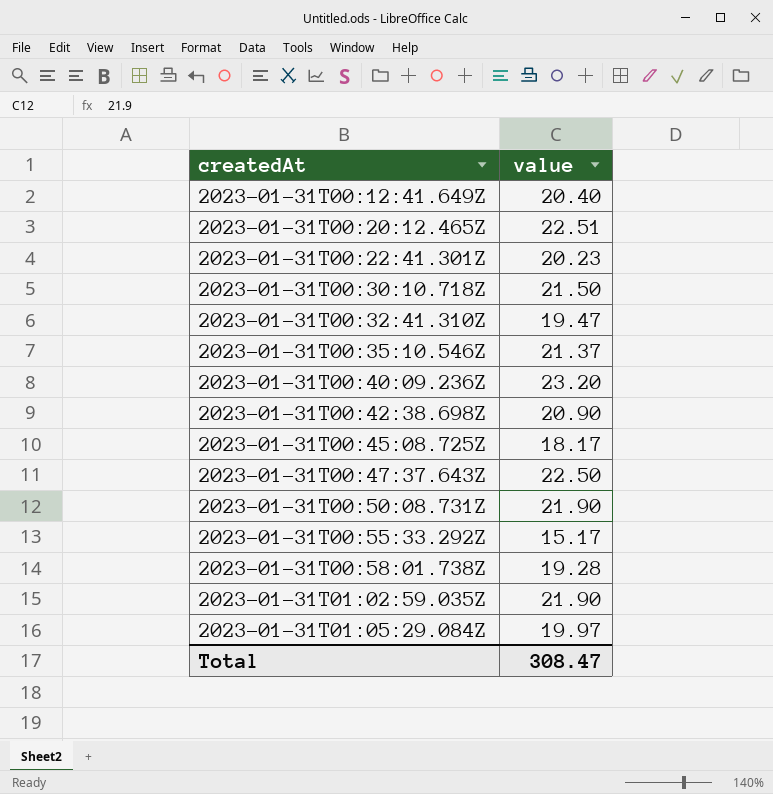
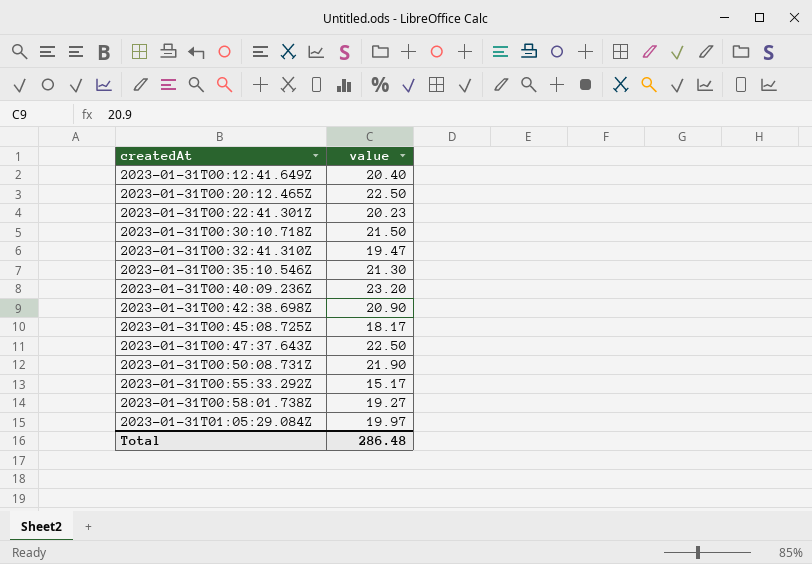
row 2023-01-31T01:02:59.035Z: 21.90 -> none
2023-01-31T00:20:12.465Z | value: 22.51 -> 22.50
2023-01-31T00:35:10.546Z | value: 21.37 -> 21.30
2023-01-31T00:58:01.738Z | value: 19.28 -> 19.27
Total | value: 308.47 -> 286.48

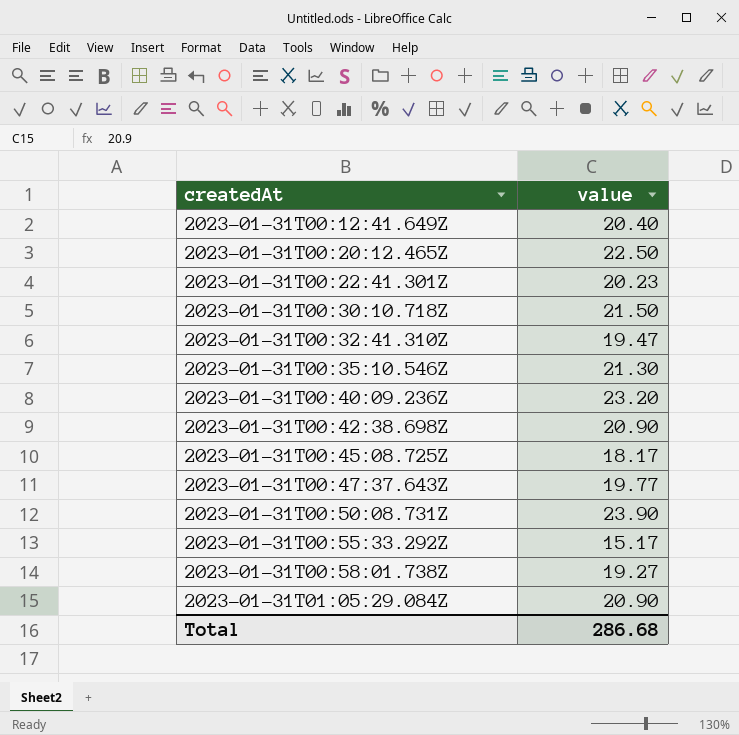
2023-01-31T00:47:37.643Z | value: 22.50 -> 19.77
2023-01-31T00:50:08.731Z | value: 21.90 -> 23.90
2023-01-31T01:05:29.084Z | value: 19.97 -> 20.90
Total | value: 286.48 -> 286.68

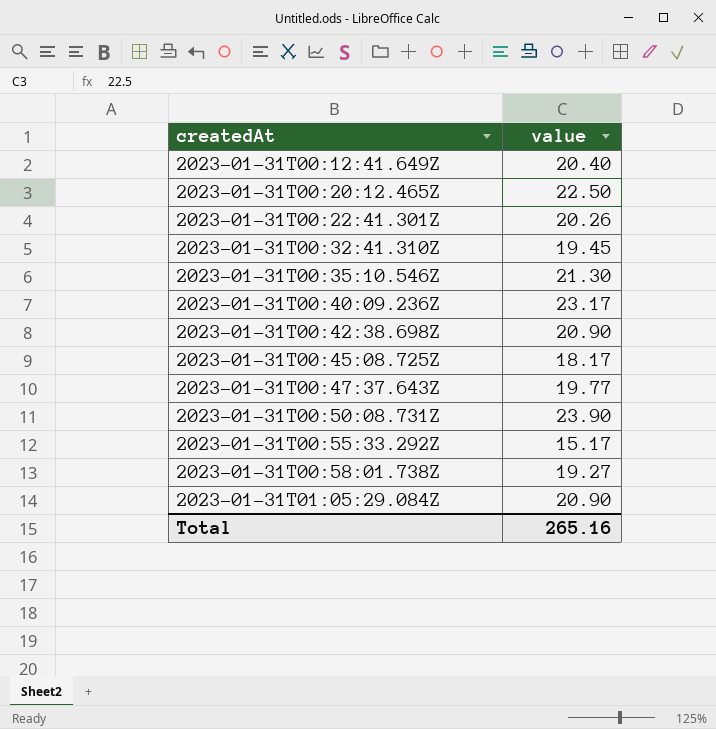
row 2023-01-31T00:30:10.718Z: 21.50 -> none
2023-01-31T00:22:41.301Z | value: 20.23 -> 20.26
2023-01-31T00:32:41.310Z | value: 19.47 -> 19.45
2023-01-31T00:40:09.236Z | value: 23.20 -> 23.17
Total | value: 286.68 -> 265.16

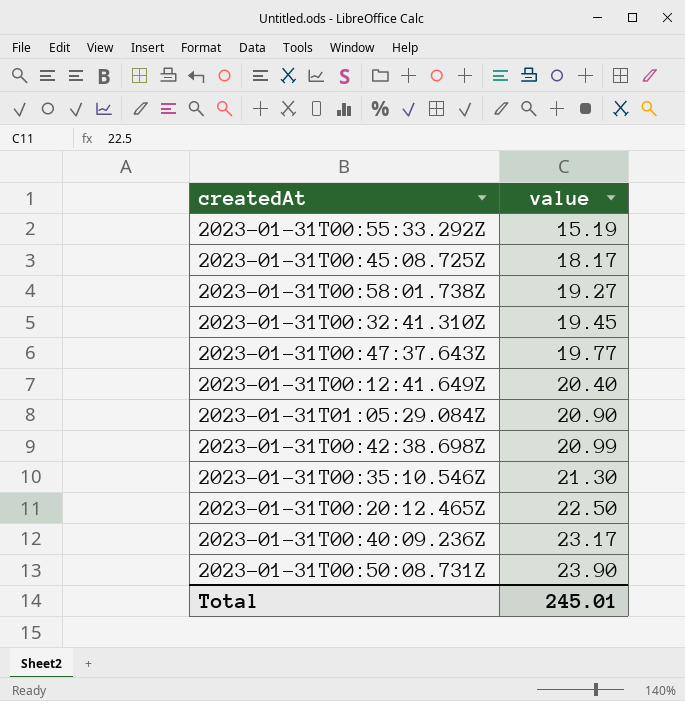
row order: createdAt ascending -> value ascending
row 2023-01-31T00:22:41.301Z: 20.26 -> none
2023-01-31T00:55:33.292Z | value: 15.17 -> 15.19
2023-01-31T00:42:38.698Z | value: 20.90 -> 20.99
Total | value: 265.16 -> 245.01

